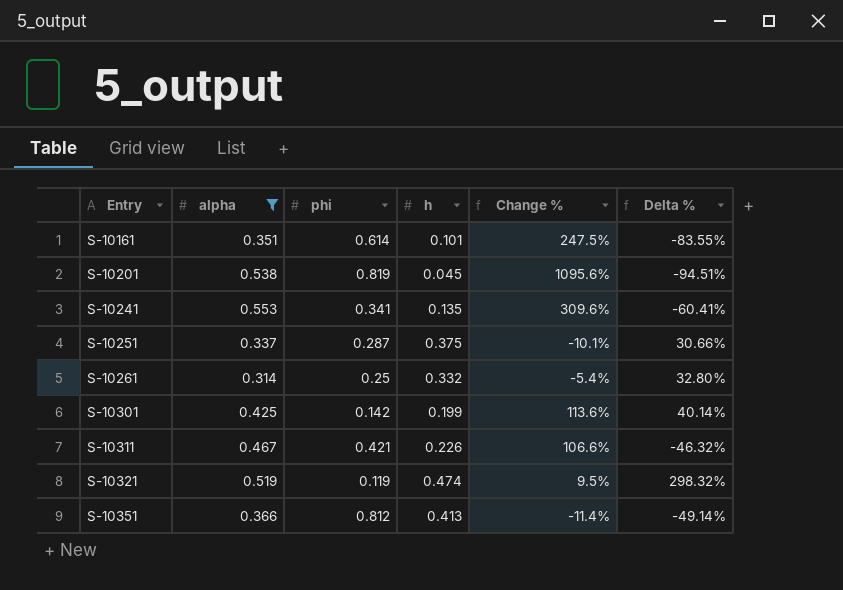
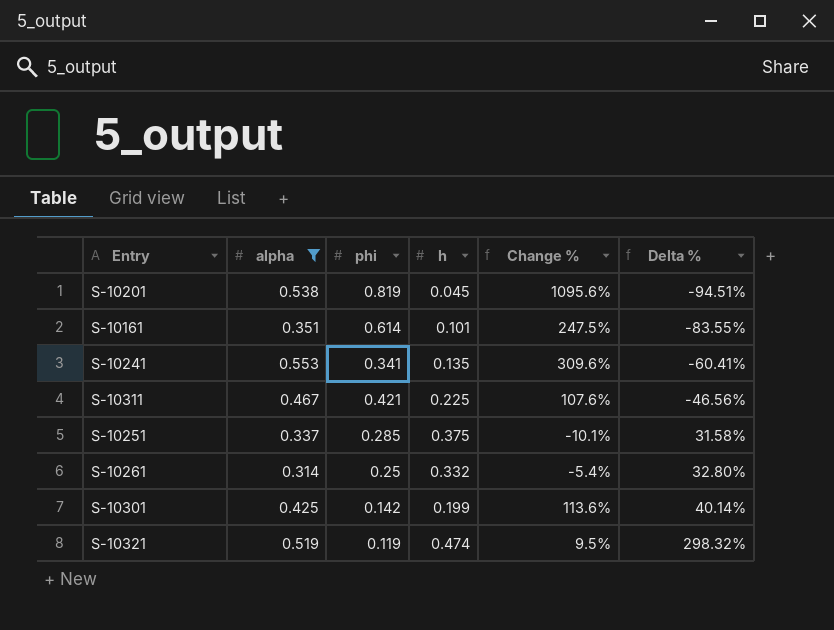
row order: Entry ascending -> Delta % ascending
row S-10351: 0.366 | 0.812 | 0.413 | -11.4% | -49.14% -> none
S-10311 | h: 0.226 -> 0.225
S-10311 | Change %: 106.6% -> 107.6%
S-10311 | Delta %: -46.32% -> -46.56%
S-10251 | phi: 0.287 -> 0.285
S-10251 | Delta %: 30.66% -> 31.58%

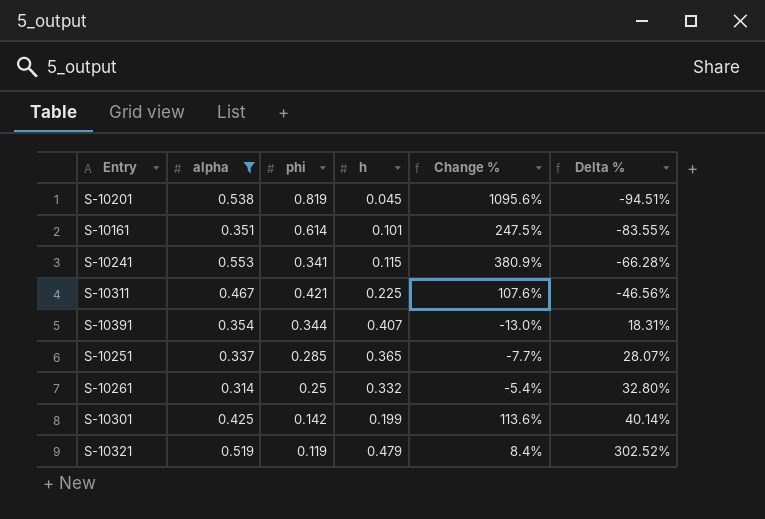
S-10241 | h: 0.135 -> 0.115
S-10241 | Change %: 309.6% -> 380.9%
S-10241 | Delta %: -60.41% -> -66.28%
row S-10391: none -> 0.354 | 0.344 | 0.407 | -13.0% | 18.31%
S-10251 | h: 0.375 -> 0.365
S-10251 | Change %: -10.1% -> -7.7%
S-10251 | Delta %: 31.58% -> 28.07%
S-10321 | h: 0.474 -> 0.479
S-10321 | Change %: 9.5% -> 8.4%
S-10321 | Delta %: 298.32% -> 302.52%

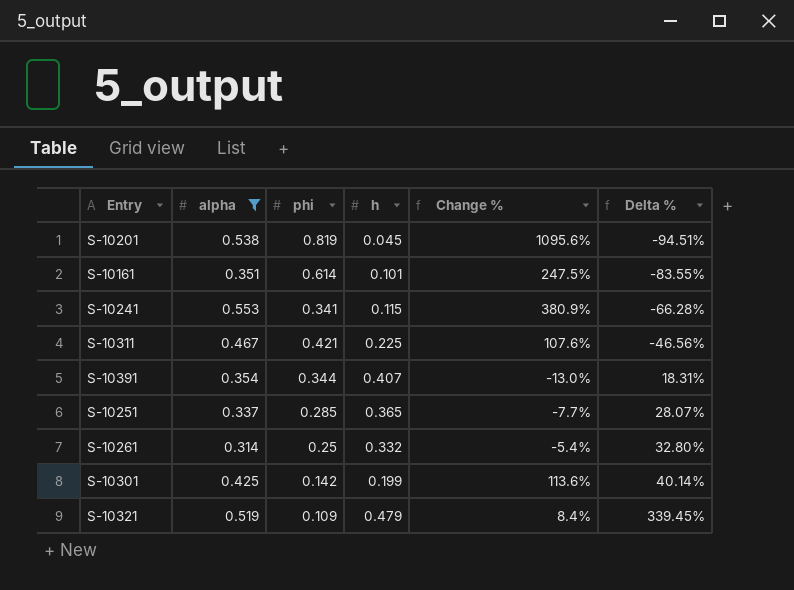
S-10321 | phi: 0.119 -> 0.109
S-10321 | Delta %: 302.52% -> 339.45%

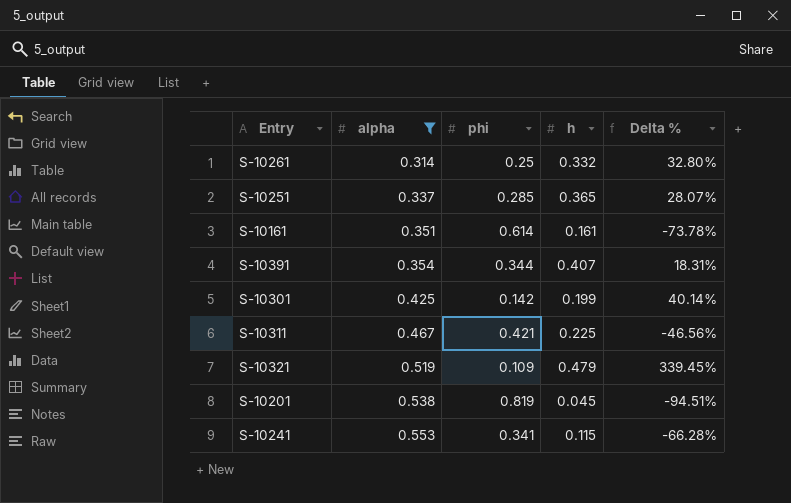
row order: Delta % ascending -> alpha ascending
column Change % | formula: ([alpha] - [h]) / [h] -> none
S-10161 | h: 0.101 -> 0.161
S-10161 | Delta %: -83.55% -> -73.78%

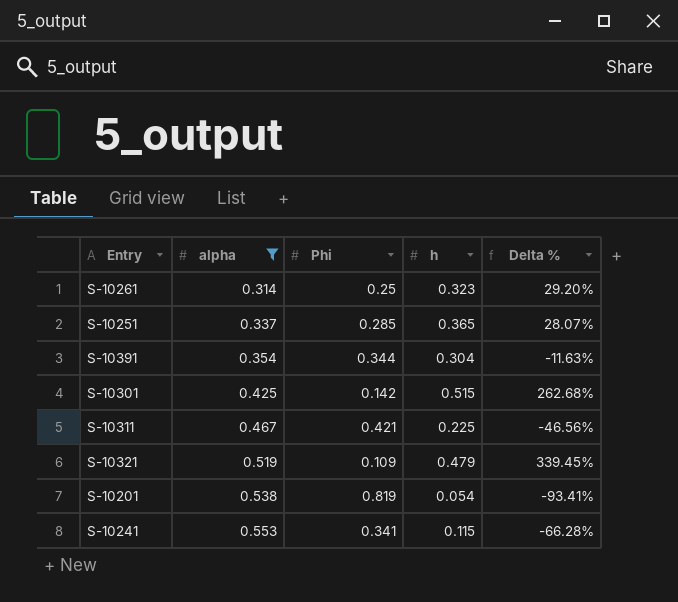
column name: phi -> Phi
row S-10161: 0.351 | 0.614 | 0.161 | -73.78% -> none
S-10261 | h: 0.332 -> 0.323
S-10261 | Delta %: 32.80% -> 29.20%
S-10391 | h: 0.407 -> 0.304
S-10391 | Delta %: 18.31% -> -11.63%
S-10301 | h: 0.199 -> 0.515
S-10301 | Delta %: 40.14% -> 262.68%
S-10201 | h: 0.045 -> 0.054
S-10201 | Delta %: -94.51% -> -93.41%

